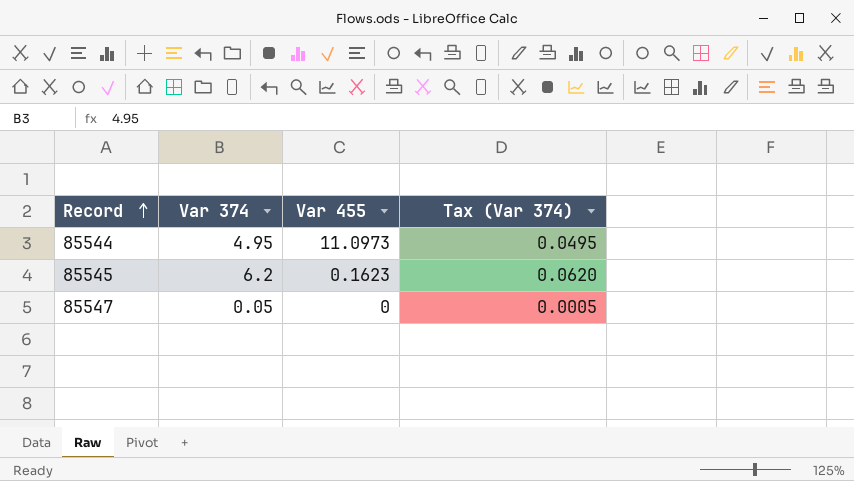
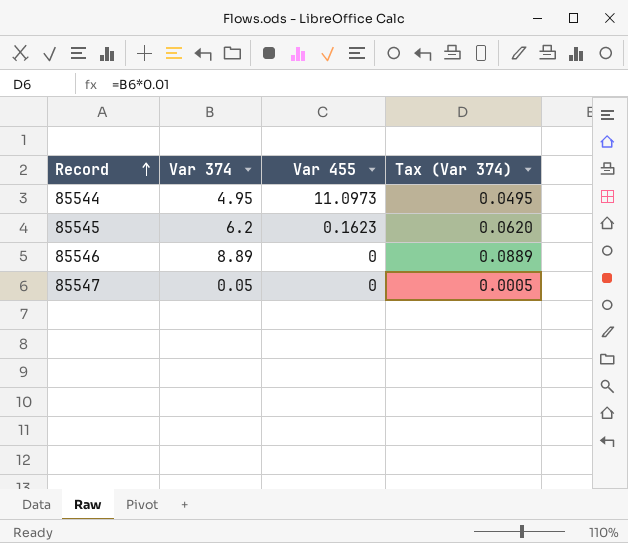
row 85546: none -> 8.89 | 0 | 0.0889

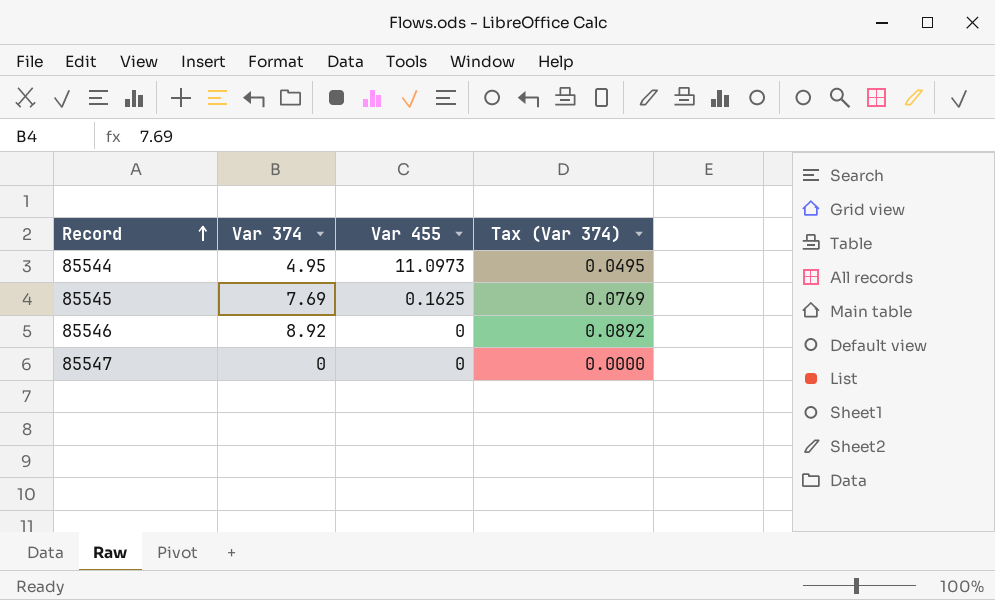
85545 | Var 374: 6.2 -> 7.69
85545 | Var 455: 0.1623 -> 0.1625
85545 | Tax (Var 374): 0.0620 -> 0.0769
85546 | Var 374: 8.89 -> 8.92
85546 | Tax (Var 374): 0.0889 -> 0.0892
85547 | Var 374: 0.05 -> 0
85547 | Tax (Var 374): 0.0005 -> 0.0000

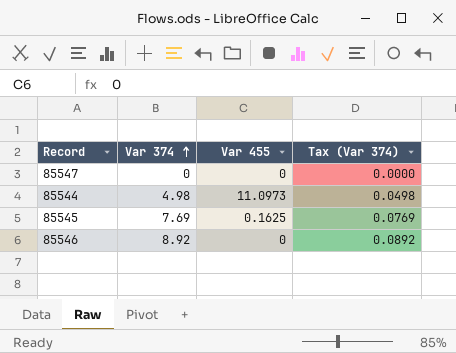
row order: Record ascending -> Var 374 ascending
85544 | Var 374: 4.95 -> 4.98
85544 | Tax (Var 374): 0.0495 -> 0.0498

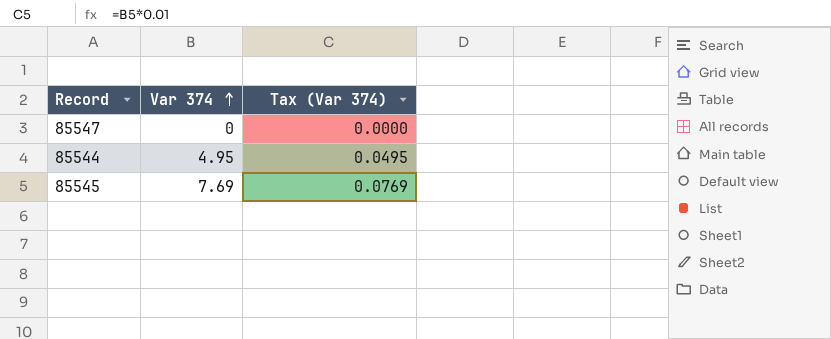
column Var 455 | position: 3 -> none
row 85546: 8.92 | 0 | 0.0892 -> none
85544 | Var 374: 4.98 -> 4.95
85544 | Tax (Var 374): 0.0498 -> 0.0495

